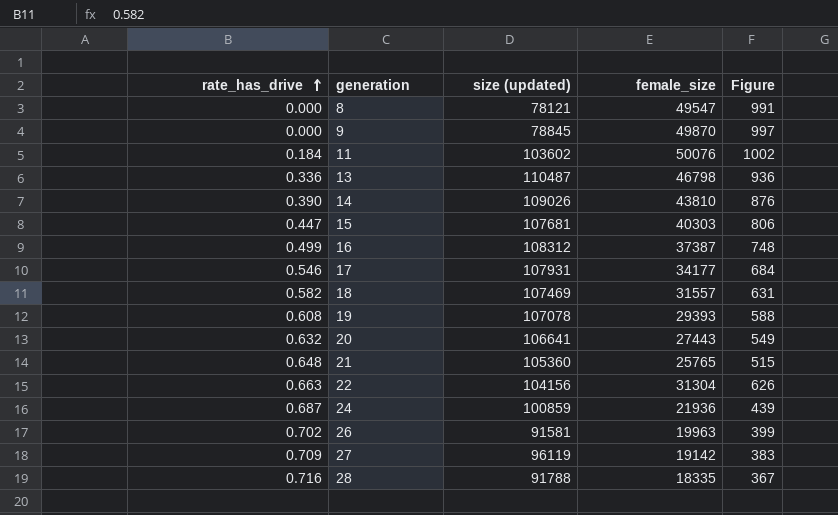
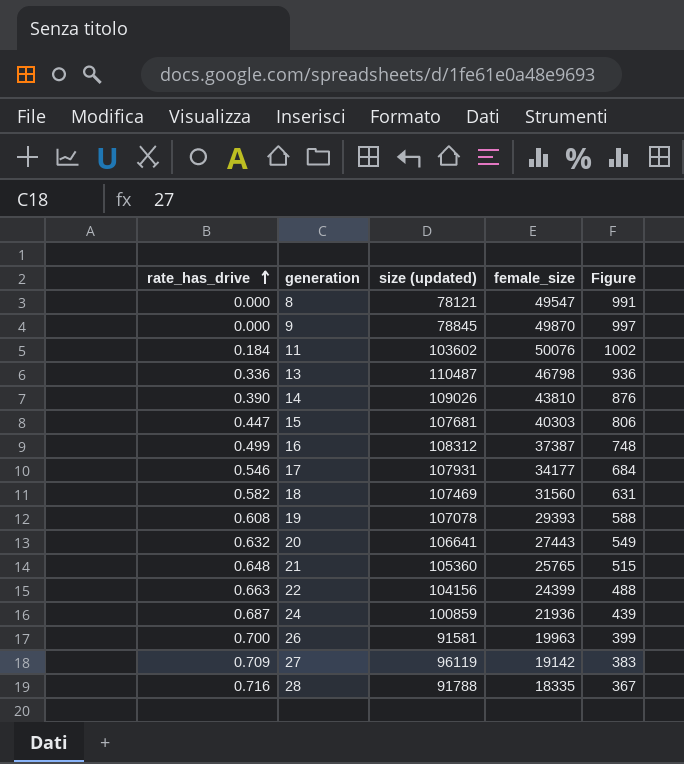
18 | female_size: 31557 -> 31560
22 | female_size: 31304 -> 24399
22 | Figure: 626 -> 488
26 | rate_has_drive: 0.702 -> 0.700

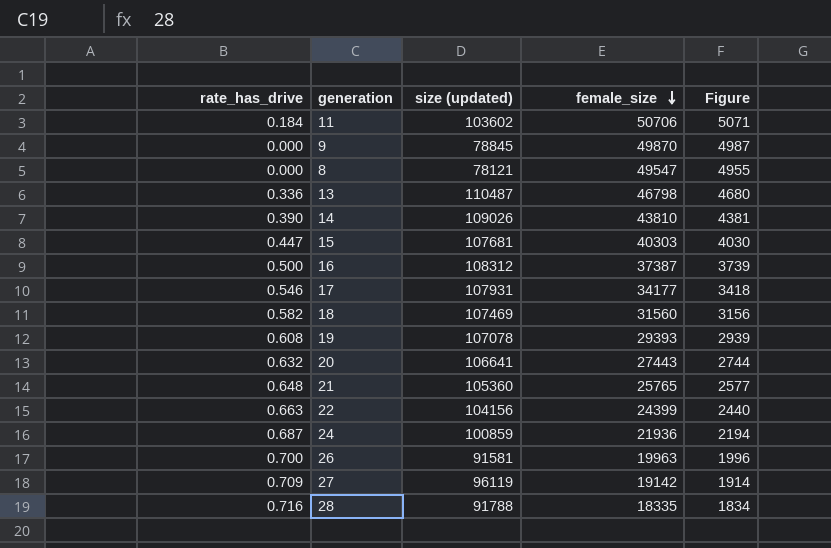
row order: rate_has_drive ascending -> female_size descending
column Figure | formula: [female_size] * 0.02 -> [female_size] * 0.1
11 | female_size: 50076 -> 50706
16 | rate_has_drive: 0.499 -> 0.500

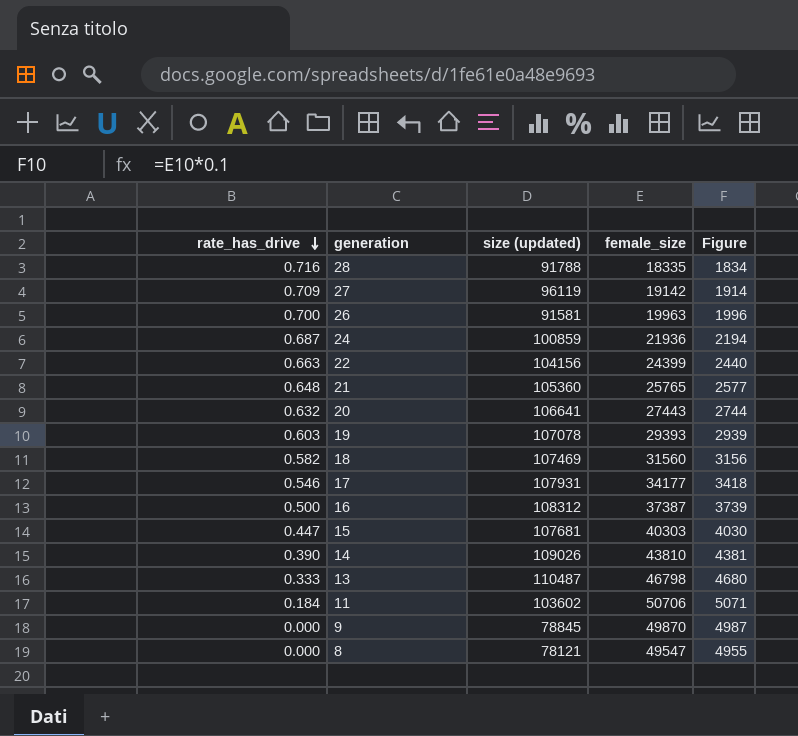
row order: female_size descending -> rate_has_drive descending
19 | rate_has_drive: 0.608 -> 0.603
13 | rate_has_drive: 0.336 -> 0.333

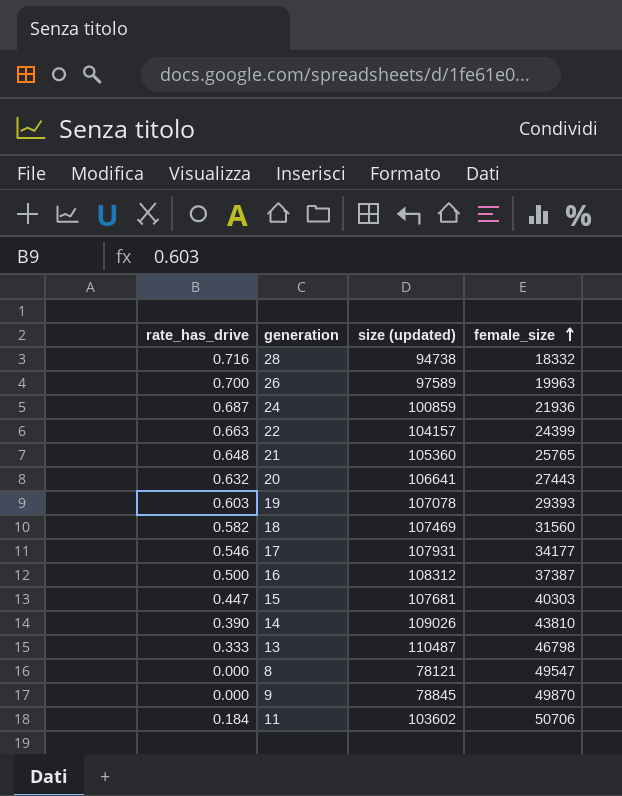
row order: rate_has_drive descending -> female_size ascending
column Figure | formula: [female_size] * 0.1 -> none
row 27: 0.709 | 96119 | 19142 | 1914 -> none
28 | size (updated): 91788 -> 94738
28 | female_size: 18335 -> 18332
26 | size (updated): 91581 -> 97589
22 | size (updated): 104156 -> 104157

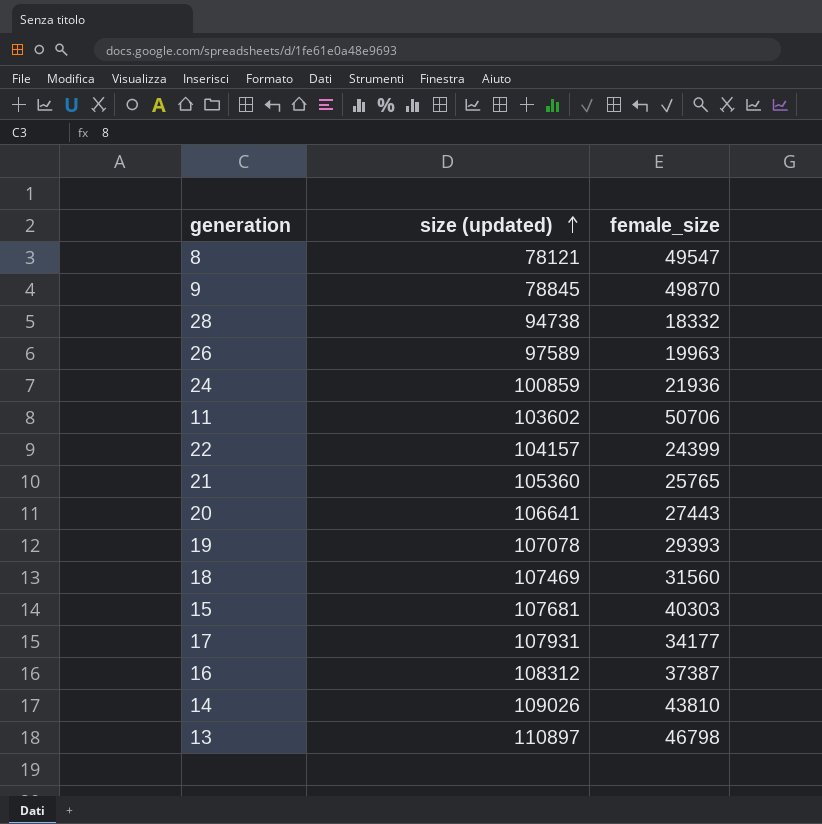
row order: female_size ascending -> size (updated) ascending
column rate_has_drive | position: 1 -> none
13 | size (updated): 110487 -> 110897

